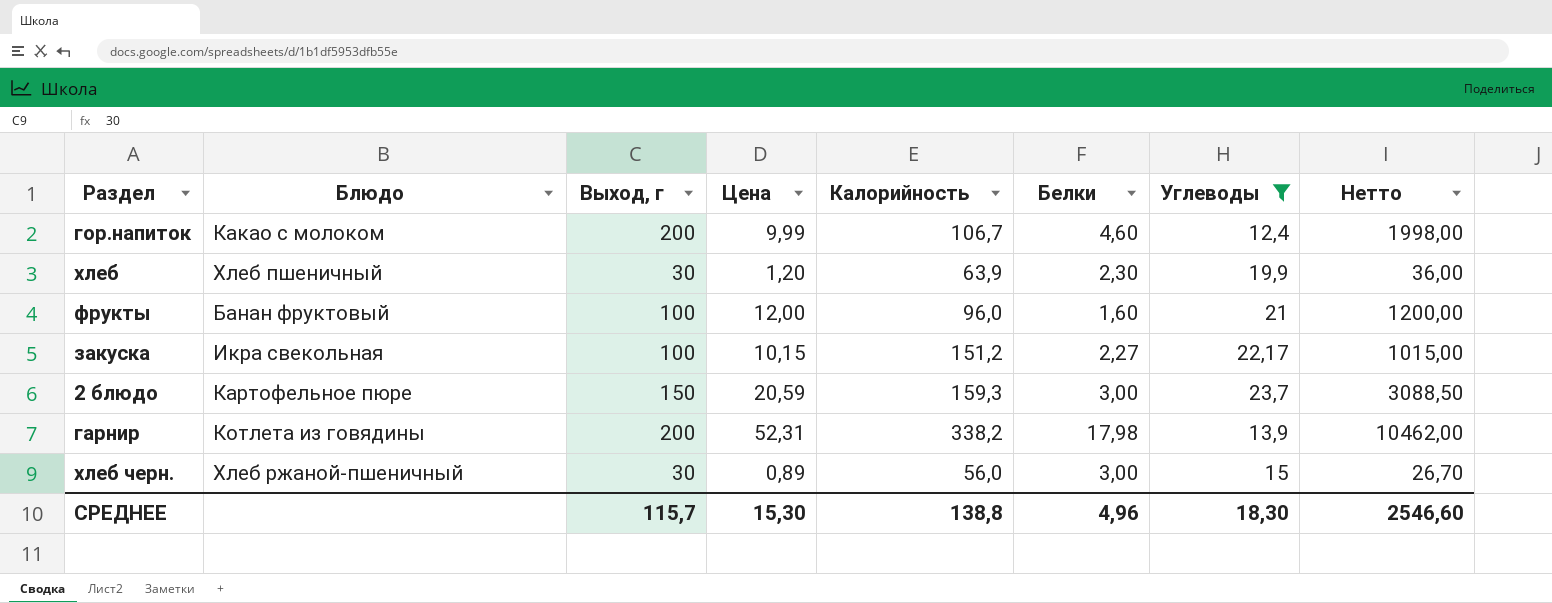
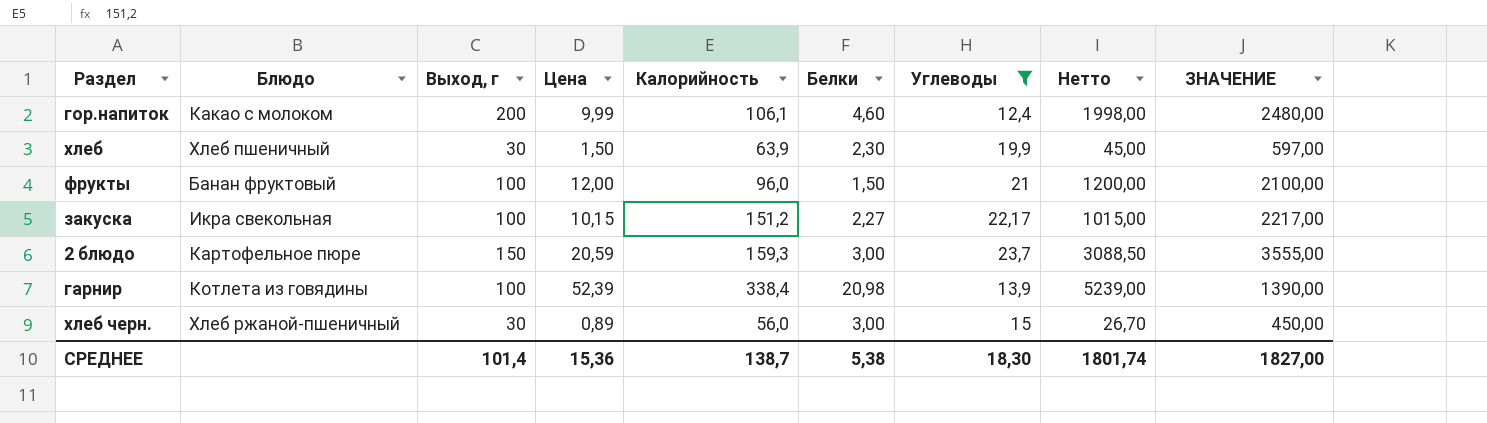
column ЗНАЧЕНИЕ | formula: none -> [Выход, г] * [Углеводы]
гор.напиток | Калорийность: 106,7 -> 106,1
хлеб | Цена: 1,20 -> 1,50
хлеб | Нетто: 36,00 -> 45,00
фрукты | Белки: 1,60 -> 1,50
гарнир | Выход, г: 200 -> 100
гарнир | Цена: 52,31 -> 52,39
гарнир | Калорийность: 338,2 -> 338,4
гарнир | Белки: 17,98 -> 20,98
гарнир | Нетто: 10462,00 -> 5239,00
СРЕДНЕЕ | Выход, г: 115,7 -> 101,4
СРЕДНЕЕ | Цена: 15,30 -> 15,36
СРЕДНЕЕ | Калорийность: 138,8 -> 138,7
СРЕДНЕЕ | Белки: 4,96 -> 5,38
СРЕДНЕЕ | Нетто: 2546,60 -> 1801,74

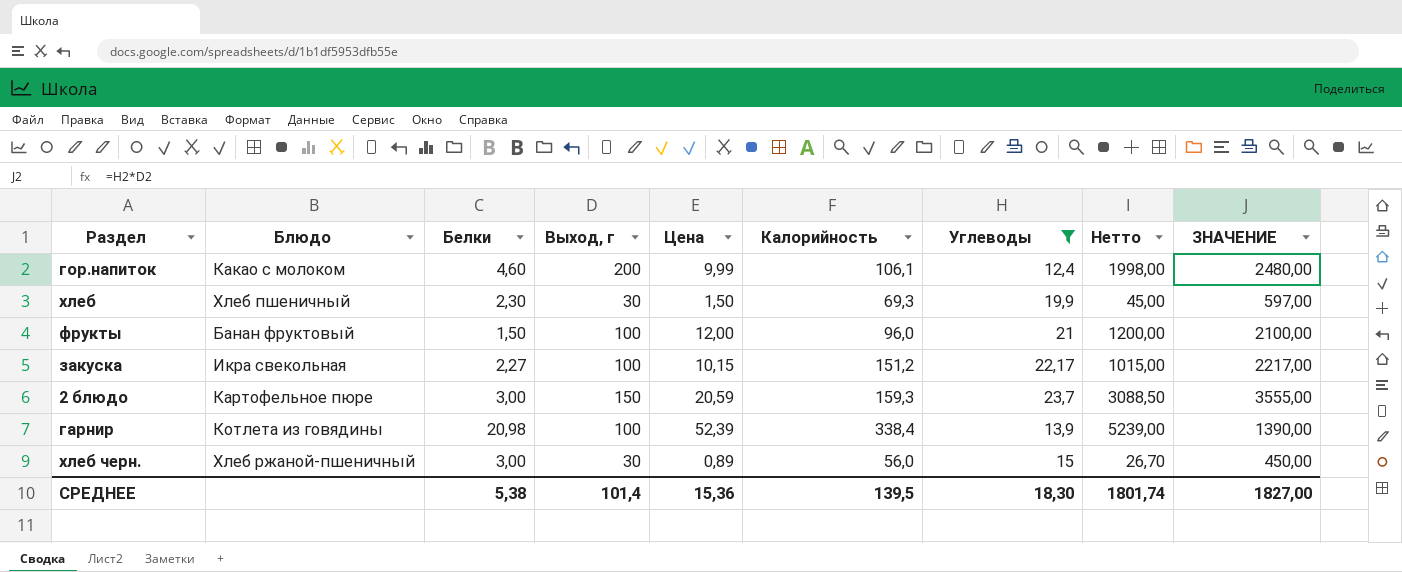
column Белки | position: 6 -> 3
хлеб | Калорийность: 63,9 -> 69,3
СРЕДНЕЕ | Калорийность: 138,7 -> 139,5

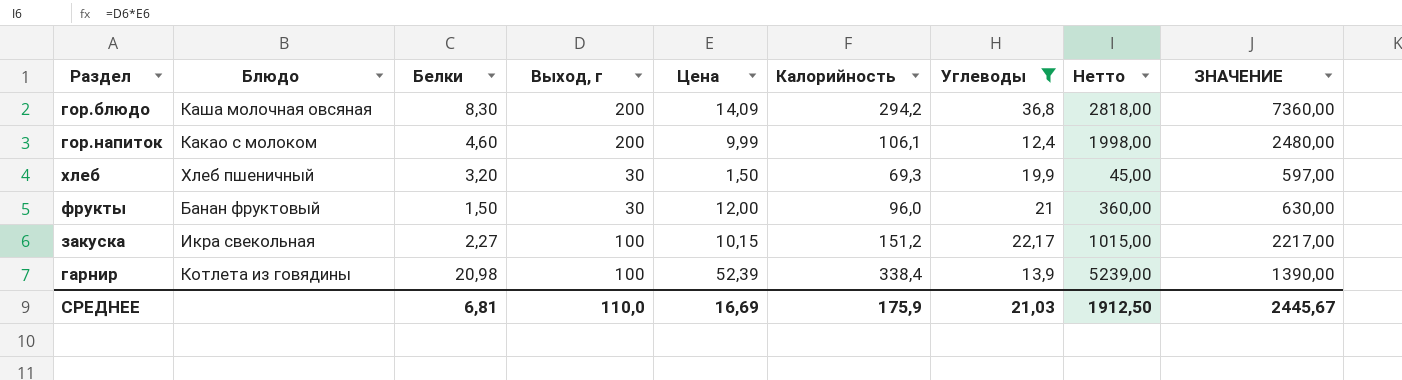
row 2 блюдо: Картофельное пюре | 3,00 | 150 | 20,59 | 159,3 | 23,7 | 3088,50 | 3555,00 -> none
row хлеб черн.: Хлеб ржаной-пшеничный | 3,00 | 30 | 0,89 | 56,0 | 15 | 26,70 | 450,00 -> none
row гор.блюдо: none -> Каша молочная овсяная | 8,30 | 200 | 14,09 | 294,2 | 36,8 | 2818,00 | 7360,00
хлеб | Белки: 2,30 -> 3,20
фрукты | Выход, г: 100 -> 30
фрукты | Нетто: 1200,00 -> 360,00
фрукты | ЗНАЧЕНИЕ: 2100,00 -> 630,00
СРЕДНЕЕ | Белки: 5,38 -> 6,81
СРЕДНЕЕ | Выход, г: 101,4 -> 110,0
СРЕДНЕЕ | Цена: 15,36 -> 16,69
СРЕДНЕЕ | Калорийность: 139,5 -> 175,9
СРЕДНЕЕ | Углеводы: 18,30 -> 21,03
СРЕДНЕЕ | Нетто: 1801,74 -> 1912,50
СРЕДНЕЕ | ЗНАЧЕНИЕ: 1827,00 -> 2445,67

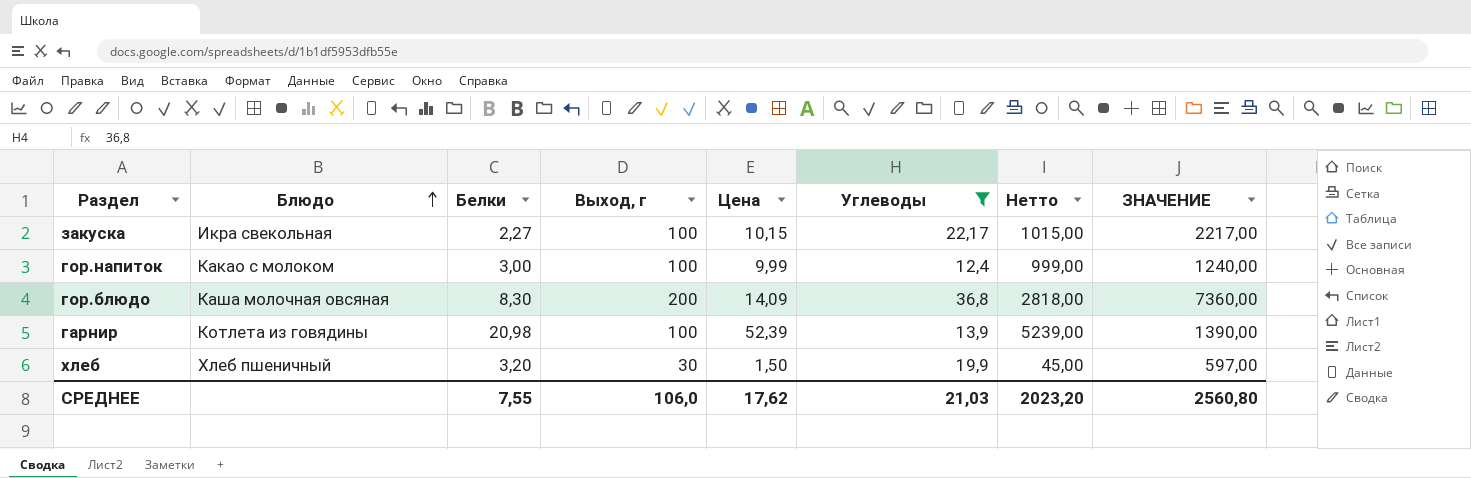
row order: none -> Блюдо ascending
column Калорийность | position: 6 -> none
row фрукты: Банан фруктовый | 1,50 | 30 | 12,00 | 96,0 | 21 | 360,00 | 630,00 -> none
гор.напиток | Белки: 4,60 -> 3,00
гор.напиток | Выход, г: 200 -> 100
гор.напиток | Нетто: 1998,00 -> 999,00
гор.напиток | ЗНАЧЕНИЕ: 2480,00 -> 1240,00
СРЕДНЕЕ | Белки: 6,81 -> 7,55
СРЕДНЕЕ | Выход, г: 110,0 -> 106,0
СРЕДНЕЕ | Цена: 16,69 -> 17,62
СРЕДНЕЕ | Нетто: 1912,50 -> 2023,20
СРЕДНЕЕ | ЗНАЧЕНИЕ: 2445,67 -> 2560,80

